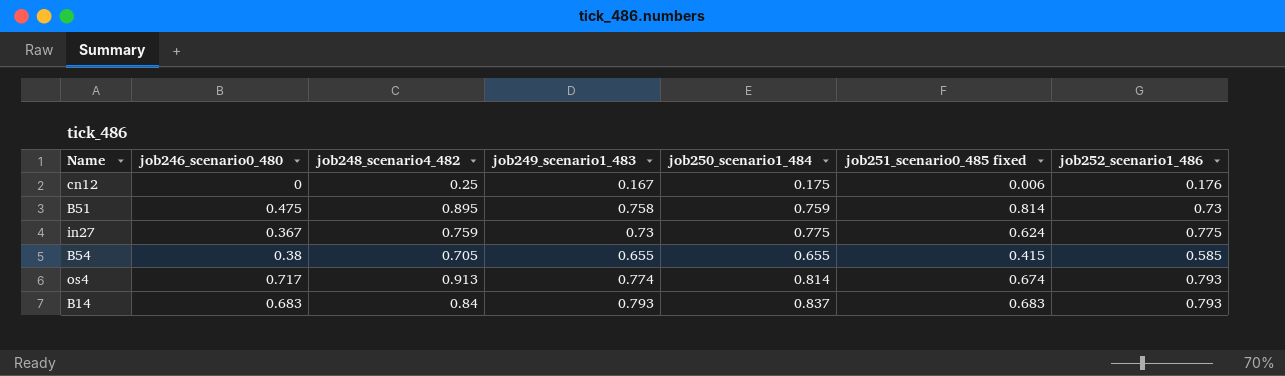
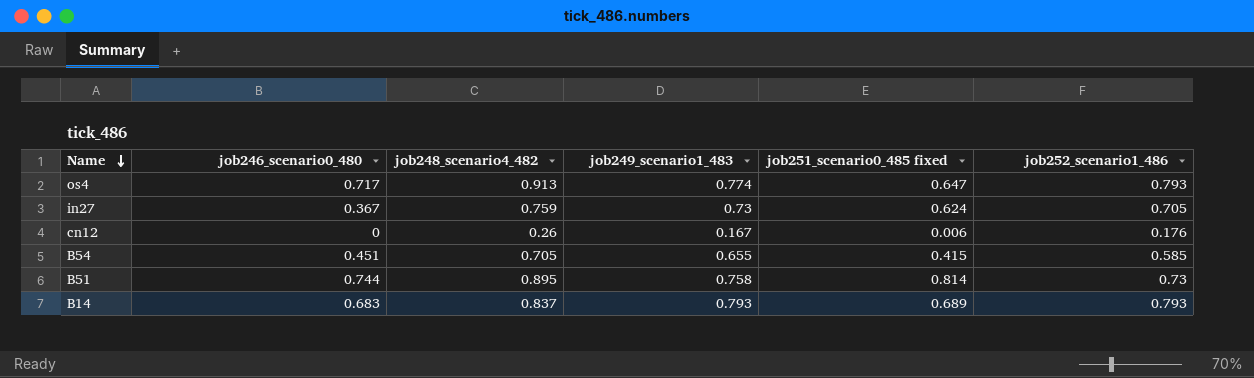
row order: none -> Name descending
column job250_scenario1_484 | position: 5 -> none
os4 | job251_scenario0_485 fixed: 0.674 -> 0.647
in27 | job252_scenario1_486: 0.775 -> 0.705
cn12 | job248_scenario4_482: 0.25 -> 0.26
B54 | job246_scenario0_480: 0.38 -> 0.451
B51 | job246_scenario0_480: 0.475 -> 0.744
B14 | job248_scenario4_482: 0.84 -> 0.837
B14 | job251_scenario0_485 fixed: 0.683 -> 0.689

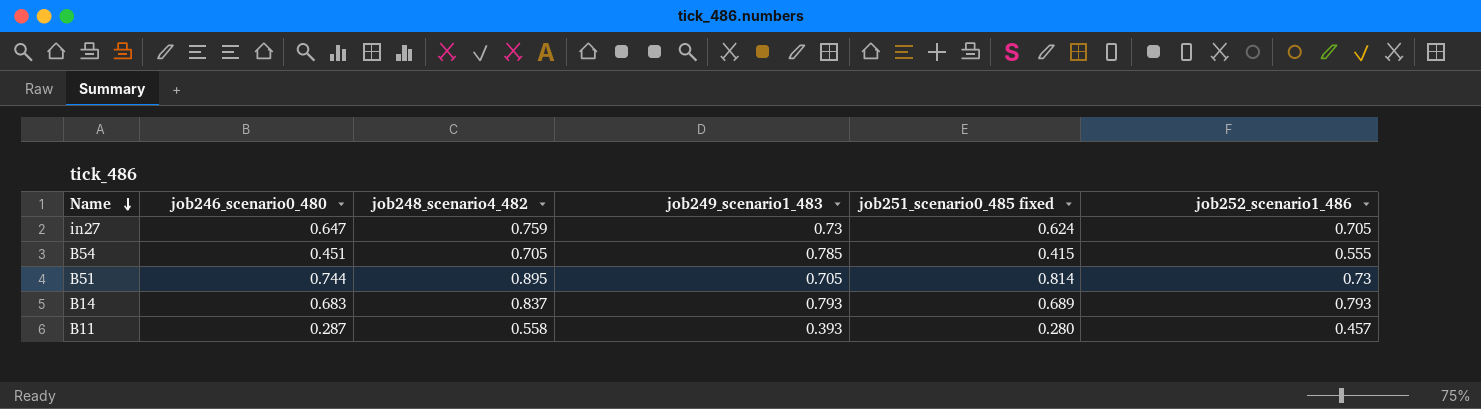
row os4: 0.717 | 0.913 | 0.774 | 0.647 | 0.793 -> none
row cn12: 0 | 0.26 | 0.167 | 0.006 | 0.176 -> none
in27 | job246_scenario0_480: 0.367 -> 0.647
B54 | job249_scenario1_483: 0.655 -> 0.785
B54 | job252_scenario1_486: 0.585 -> 0.555
B51 | job249_scenario1_483: 0.758 -> 0.705
row B11: none -> 0.287 | 0.558 | 0.393 | 0.280 | 0.457

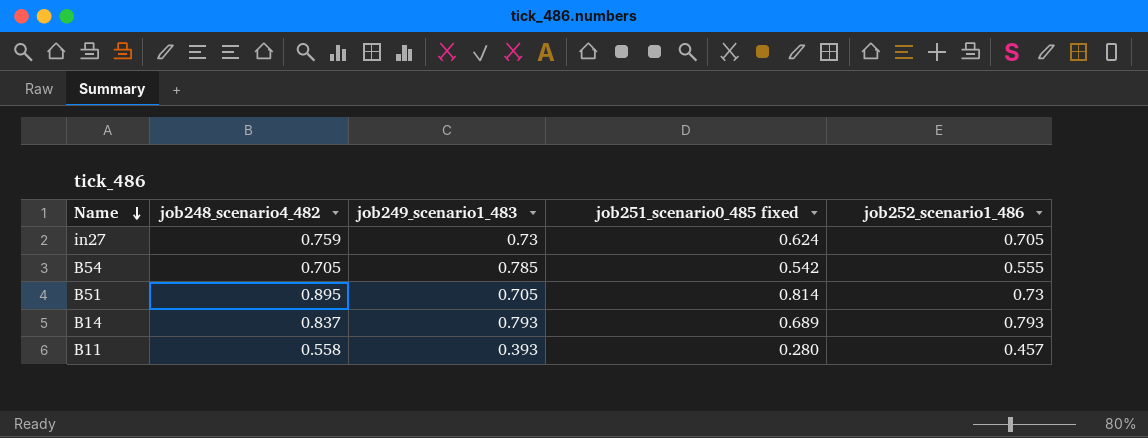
column job246_scenario0_480 | position: 2 -> none
B54 | job251_scenario0_485 fixed: 0.415 -> 0.542

